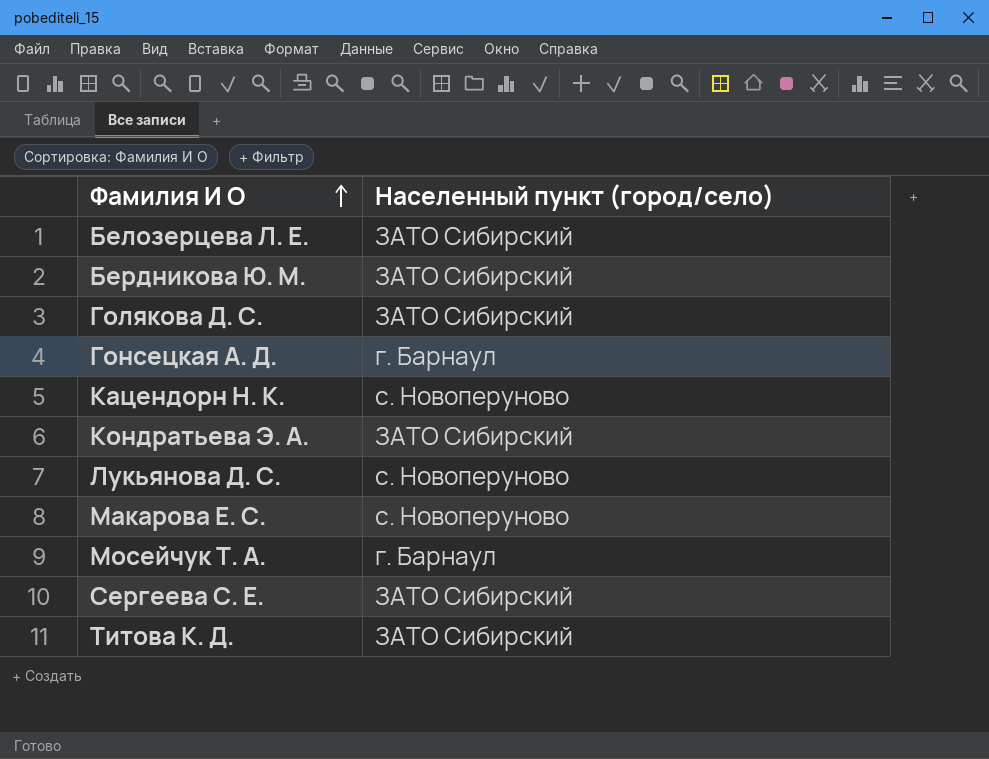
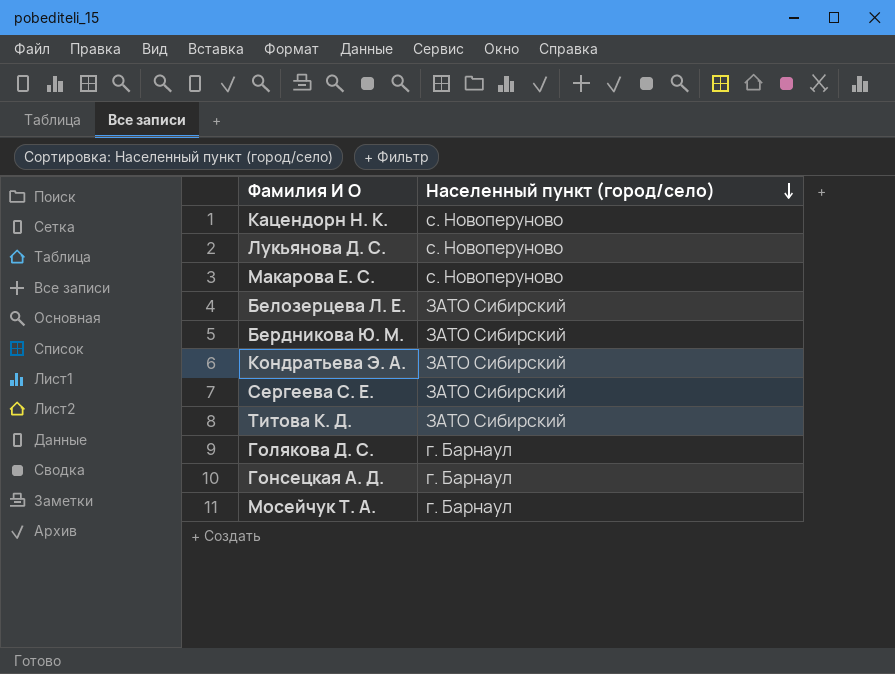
row order: Фамилия И О ascending -> Населенный пункт (город/село) descending
Голякова Д. С. | Населенный пункт (город/село): ЗАТО Сибирский -> г. Барнаул

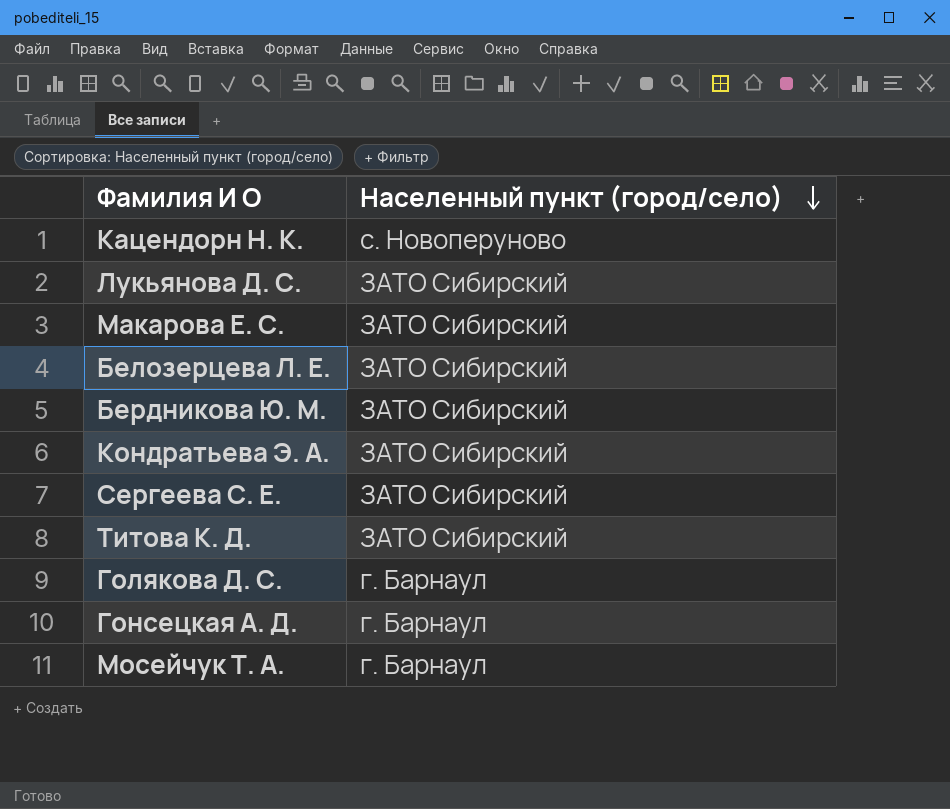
Лукьянова Д. С. | Населенный пункт (город/село): с. Новоперуново -> ЗАТО Сибирский
Макарова Е. С. | Населенный пункт (город/село): с. Новоперуново -> ЗАТО Сибирский

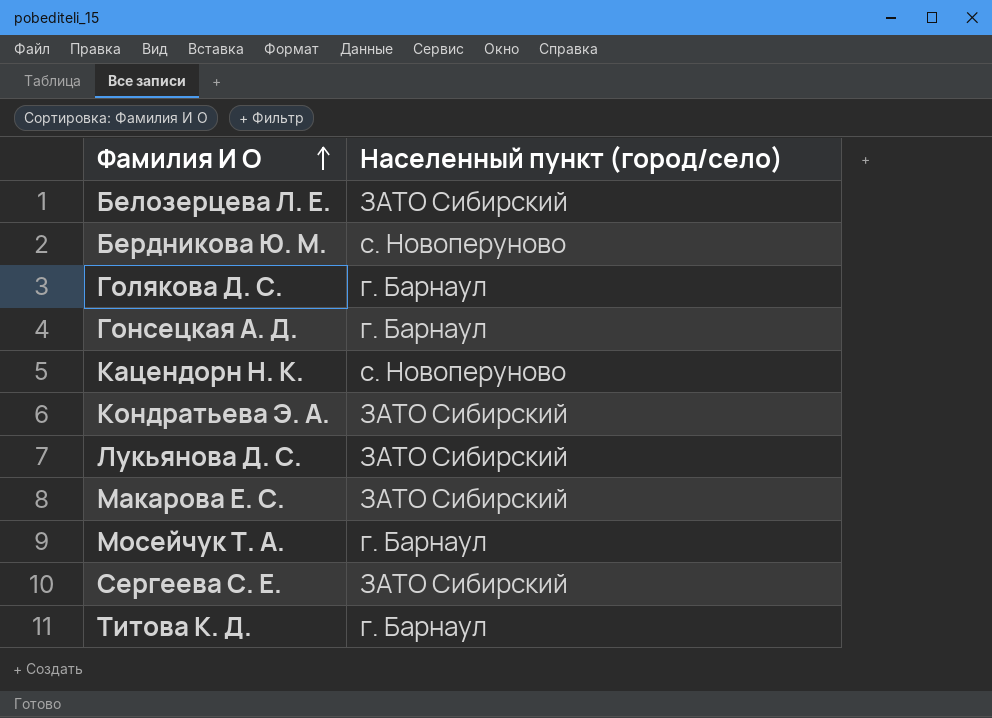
row order: Населенный пункт (город/село) descending -> Фамилия И О ascending
Бердникова Ю. М. | Населенный пункт (город/село): ЗАТО Сибирский -> с. Новоперуново
Титова К. Д. | Населенный пункт (город/село): ЗАТО Сибирский -> г. Барнаул

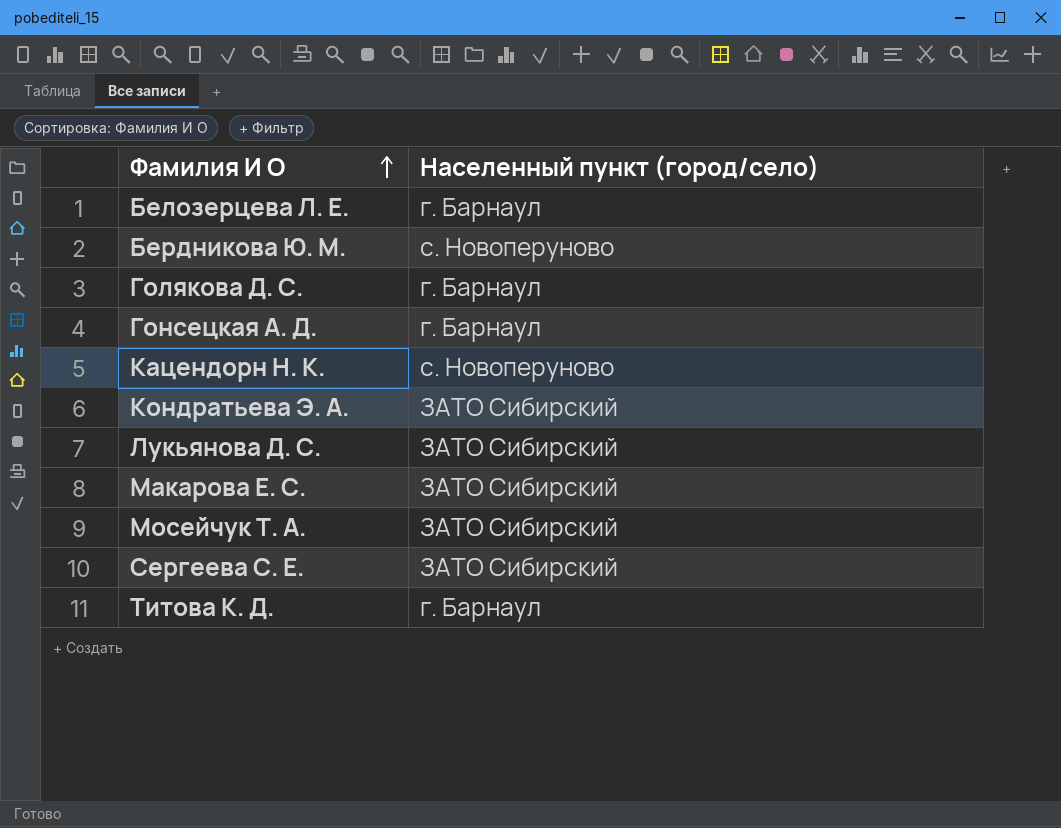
Белозерцева Л. Е. | Населенный пункт (город/село): ЗАТО Сибирский -> г. Барнаул
Мосейчук Т. А. | Населенный пункт (город/село): г. Барнаул -> ЗАТО Сибирский

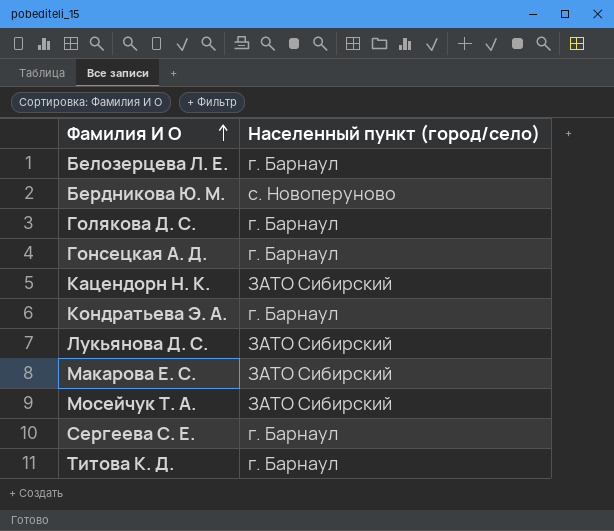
Кацендорн Н. К. | Населенный пункт (город/село): с. Новоперуново -> ЗАТО Сибирский
Кондратьева Э. А. | Населенный пункт (город/село): ЗАТО Сибирский -> г. Барнаул
Сергеева С. Е. | Населенный пункт (город/село): ЗАТО Сибирский -> г. Барнаул

